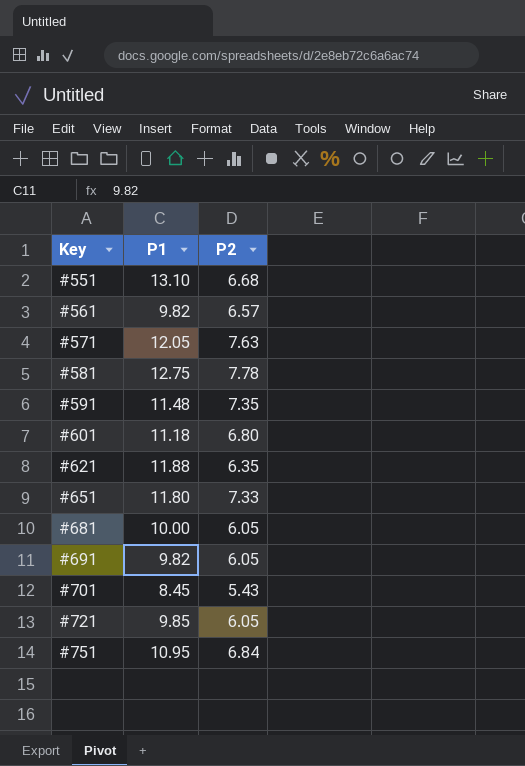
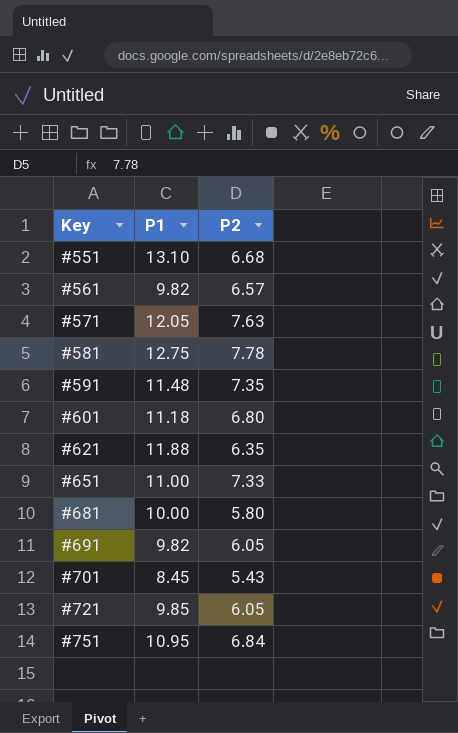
#651 | P1: 11.80 -> 11.00
#681 | P2: 6.05 -> 5.80

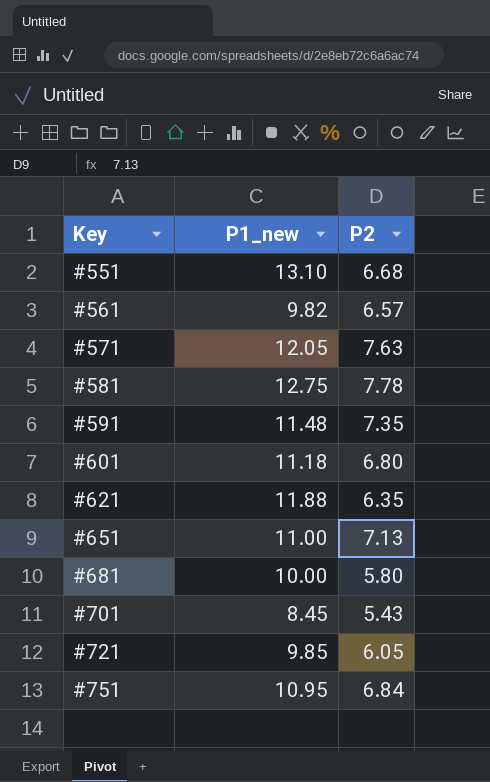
column name: P1 -> P1_new
row #691: 9.82 | 6.05 -> none
#651 | P2: 7.33 -> 7.13

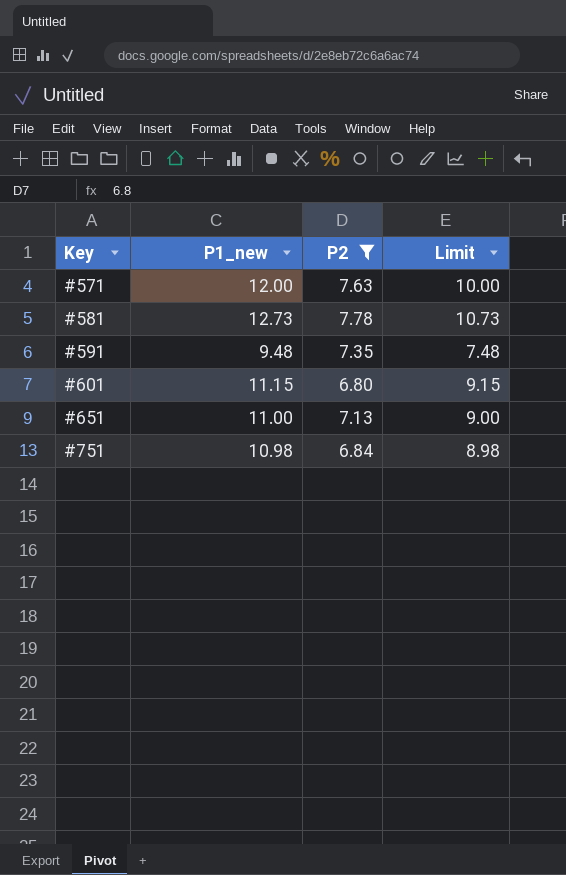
filter: none -> P2 >= 6.80
column Limit | formula: none -> [P1_new] - 2
#571 | P1_new: 12.05 -> 12.00
#581 | P1_new: 12.75 -> 12.73
#591 | P1_new: 11.48 -> 9.48
#601 | P1_new: 11.18 -> 11.15
#751 | P1_new: 10.95 -> 10.98

